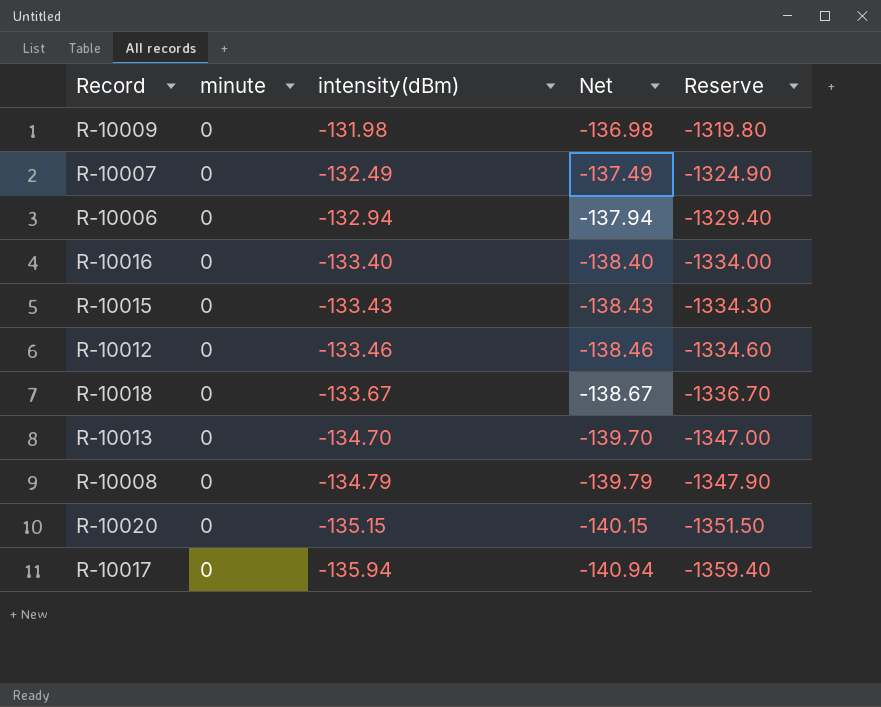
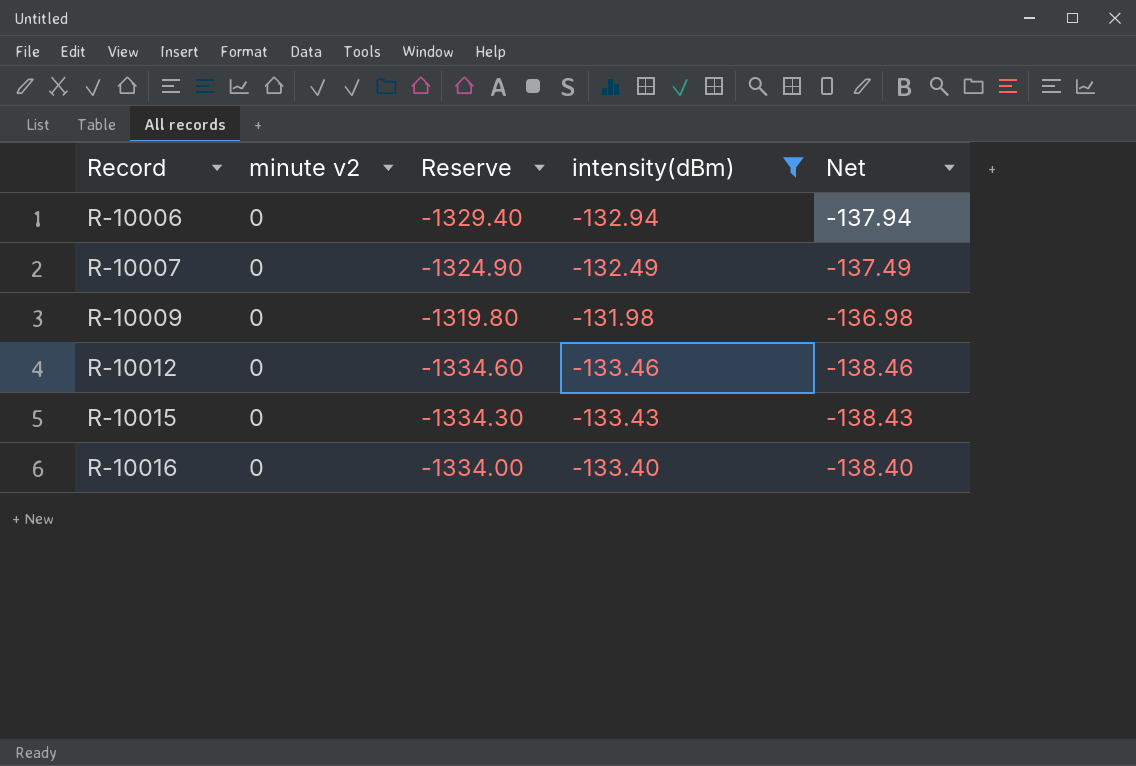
filter: none -> intensity(dBm) >= -133.46
row order: intensity(dBm) descending -> Record ascending
column name: minute -> minute v2
column Reserve | position: 5 -> 3

